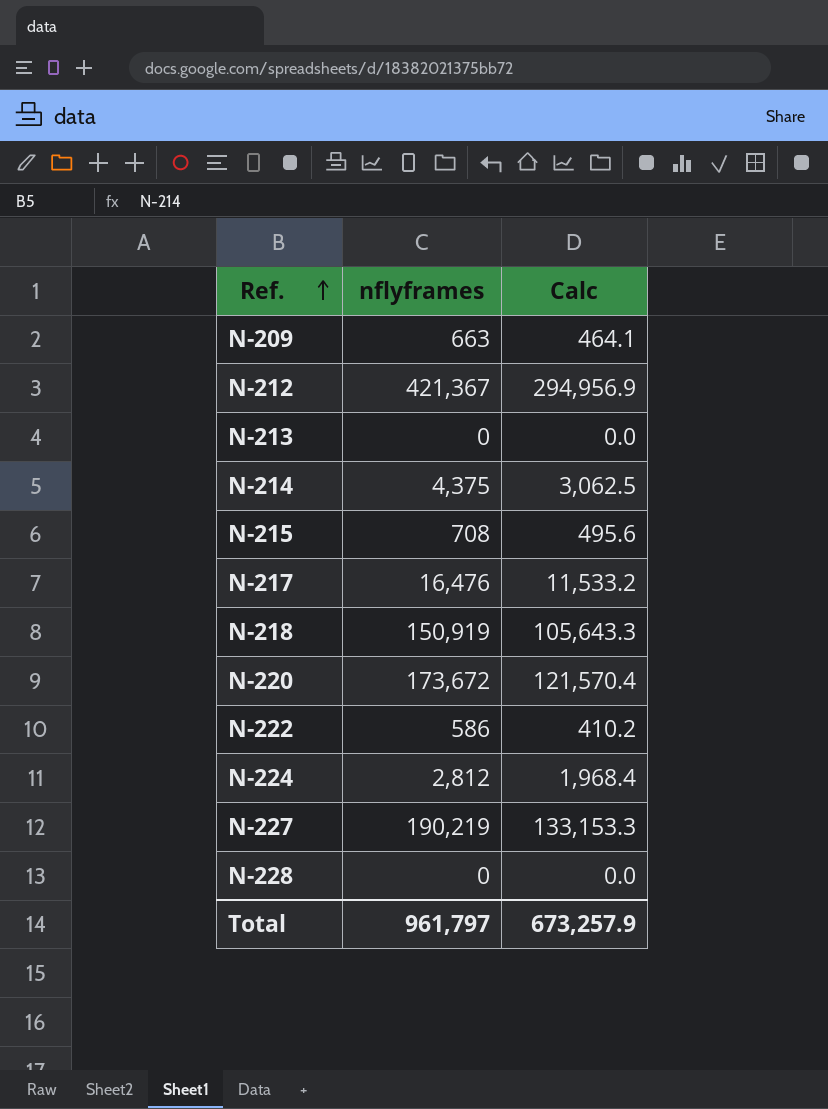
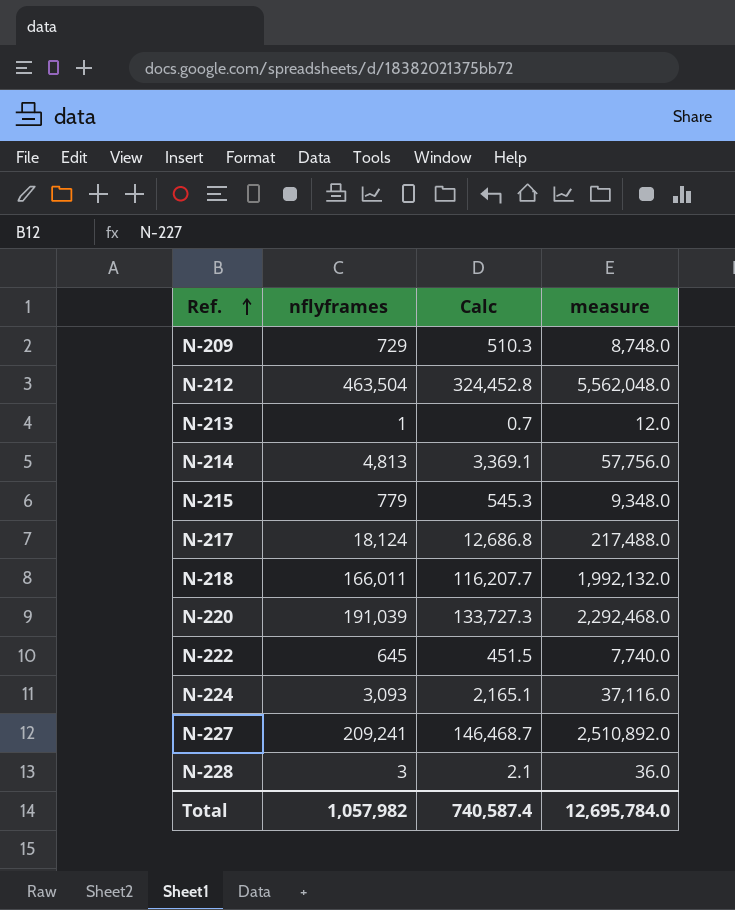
column measure | formula: none -> [nflyframes] * 12
N-209 | nflyframes: 663 -> 729
N-209 | Calc: 464.1 -> 510.3
N-212 | nflyframes: 421,367 -> 463,504
N-212 | Calc: 294,956.9 -> 324,452.8
N-213 | nflyframes: 0 -> 1
N-213 | Calc: 0.0 -> 0.7
N-214 | nflyframes: 4,375 -> 4,813
N-214 | Calc: 3,062.5 -> 3,369.1
N-215 | nflyframes: 708 -> 779
N-215 | Calc: 495.6 -> 545.3
N-217 | nflyframes: 16,476 -> 18,124
N-217 | Calc: 11,533.2 -> 12,686.8
N-218 | nflyframes: 150,919 -> 166,011
N-218 | Calc: 105,643.3 -> 116,207.7
N-220 | nflyframes: 173,672 -> 191,039
N-220 | Calc: 121,570.4 -> 133,727.3
N-222 | nflyframes: 586 -> 645
N-222 | Calc: 410.2 -> 451.5
N-224 | nflyframes: 2,812 -> 3,093
N-224 | Calc: 1,968.4 -> 2,165.1
N-227 | nflyframes: 190,219 -> 209,241
N-227 | Calc: 133,153.3 -> 146,468.7
N-228 | nflyframes: 0 -> 3
N-228 | Calc: 0.0 -> 2.1
Total | nflyframes: 961,797 -> 1,057,982
Total | Calc: 673,257.9 -> 740,587.4

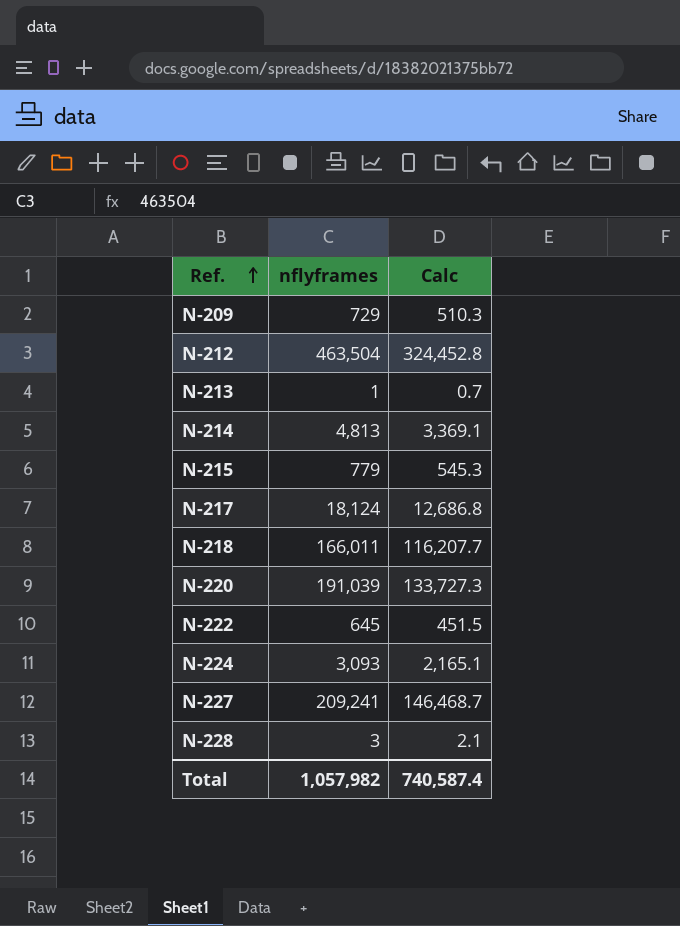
column measure | formula: [nflyframes] * 12 -> none

